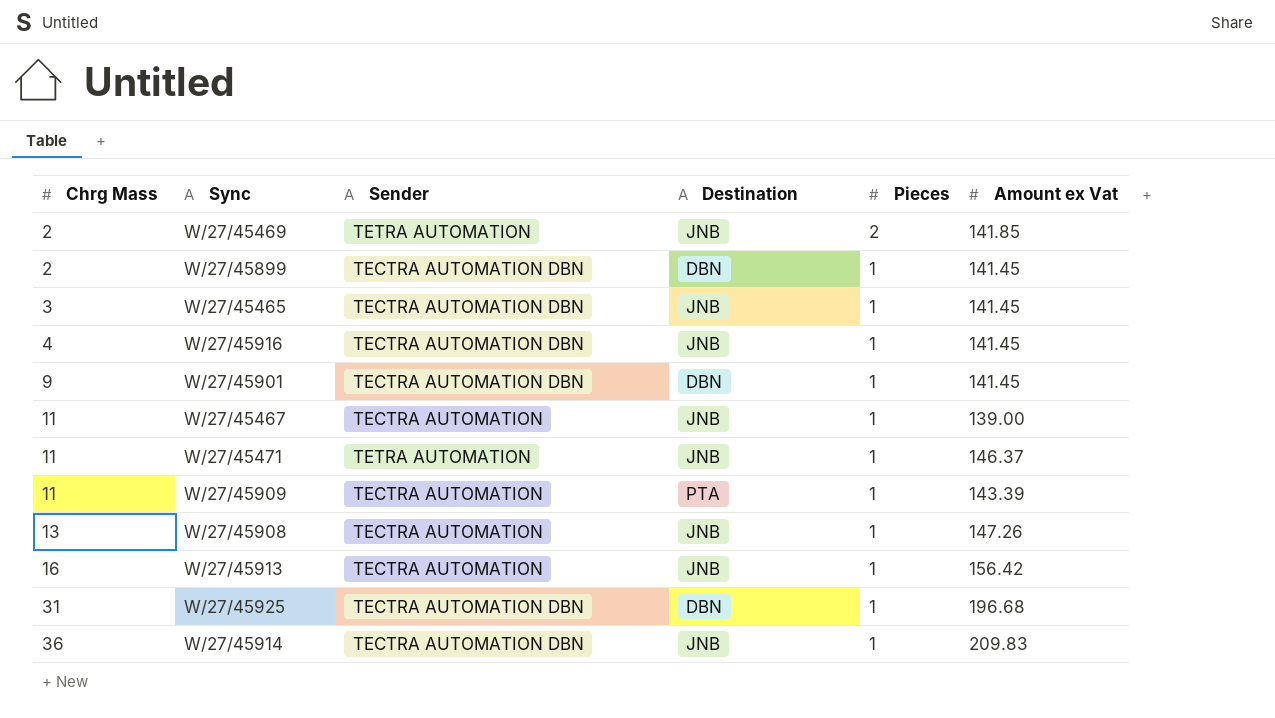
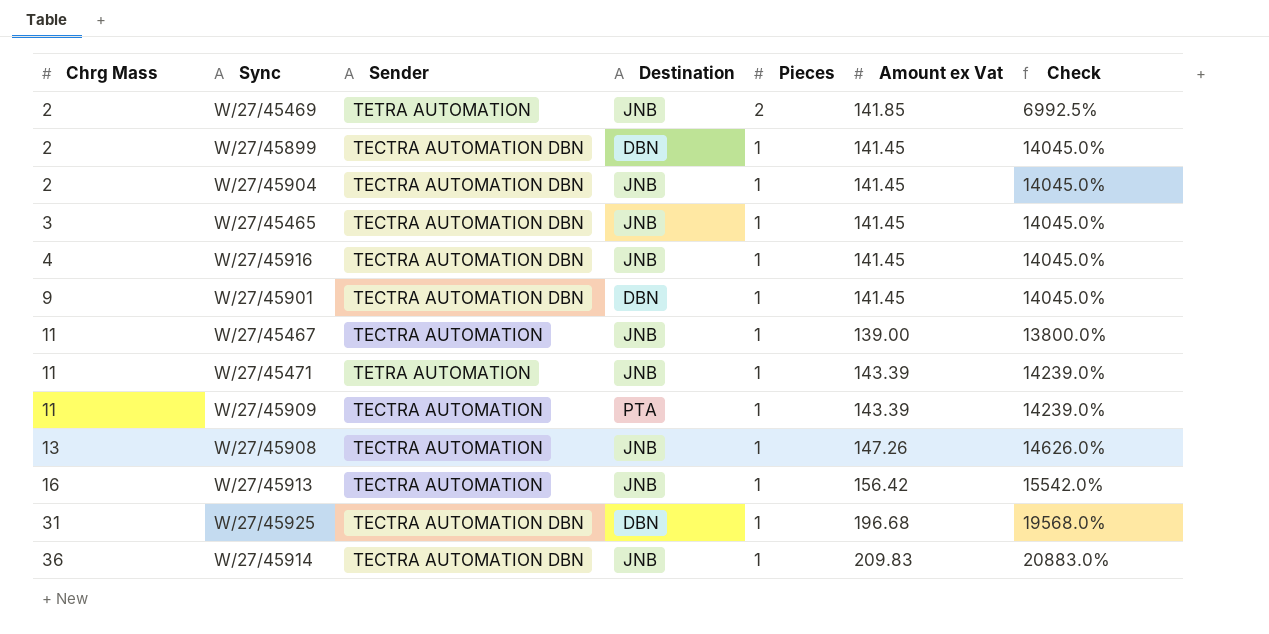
column Check | formula: none -> ([Amount ex Vat] - [Pieces]) / [Pieces]
row W/27/45904: none -> 2 | TECTRA AUTOMATION DBN | JNB | 1 | 141.45 | 14045.0%
W/27/45471 | Amount ex Vat: 146.37 -> 143.39

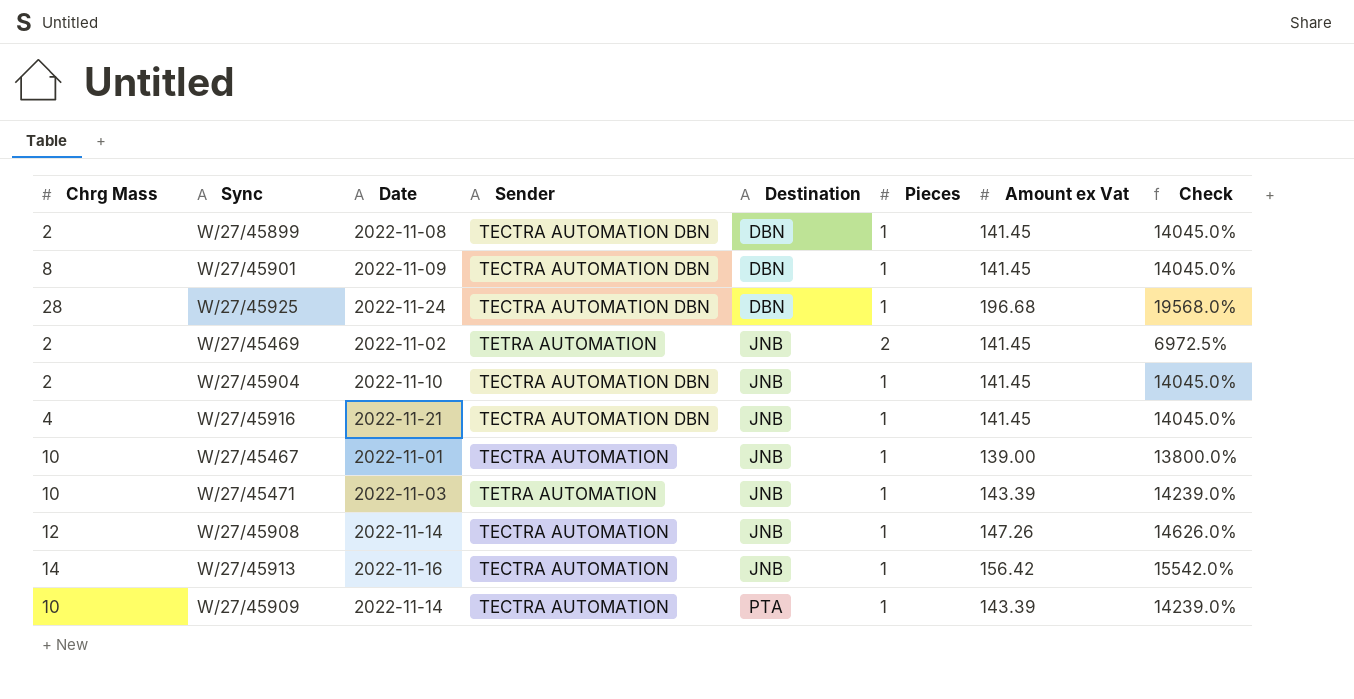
row order: Chrg Mass ascending -> Destination ascending
column Date | position: none -> 3
row W/27/45465: 3 | TECTRA AUTOMATION DBN | JNB | 1 | 141.45 | 14045.0% -> none
row W/27/45914: 36 | TECTRA AUTOMATION DBN | JNB | 1 | 209.83 | 20883.0% -> none
W/27/45901 | Chrg Mass: 9 -> 8
W/27/45925 | Chrg Mass: 31 -> 28
W/27/45469 | Amount ex Vat: 141.85 -> 141.45
W/27/45469 | Check: 6992.5% -> 6972.5%
W/27/45467 | Chrg Mass: 11 -> 10
W/27/45471 | Chrg Mass: 11 -> 10
W/27/45908 | Chrg Mass: 13 -> 12
W/27/45913 | Chrg Mass: 16 -> 14
W/27/45909 | Chrg Mass: 11 -> 10

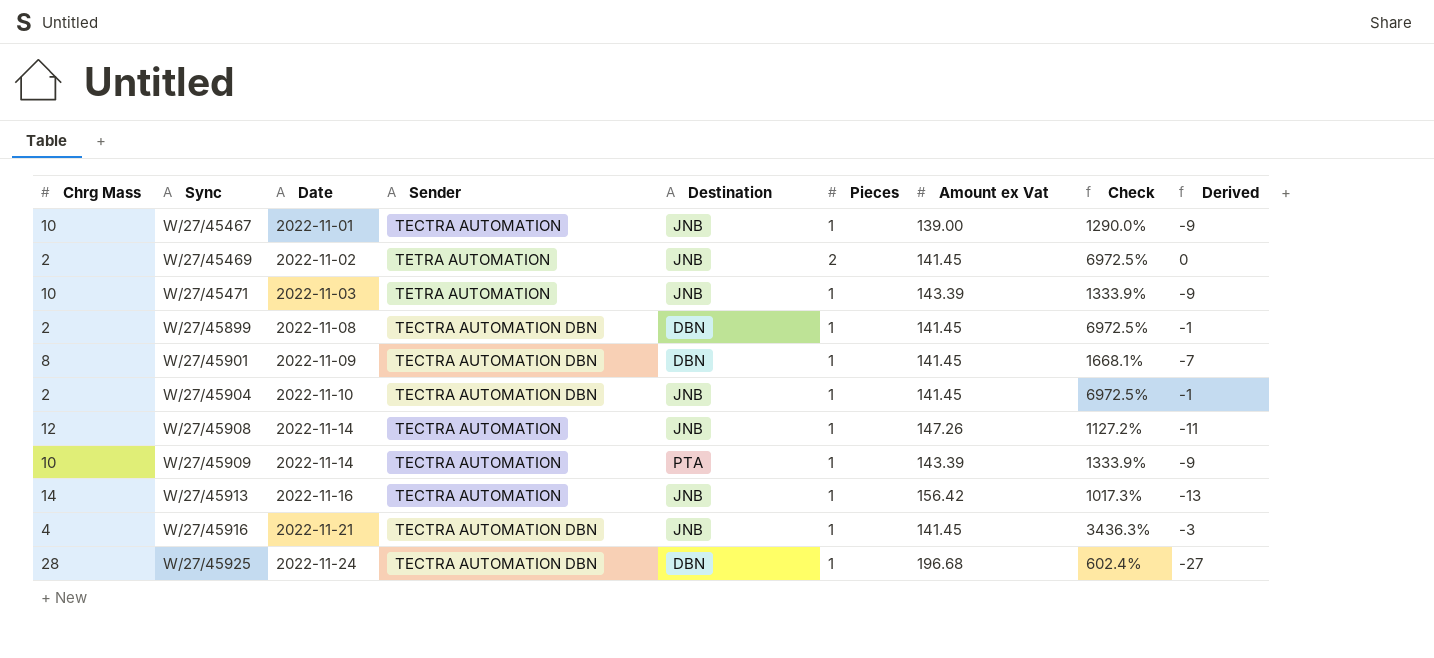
row order: Destination ascending -> Sync ascending
column Check | formula: ([Amount ex Vat] - [Pieces]) / [Pieces] -> ([Amount ex Vat] - [Chrg Mass]) / [Chrg Mass]
column Derived | formula: none -> [Pieces] - [Chrg Mass]

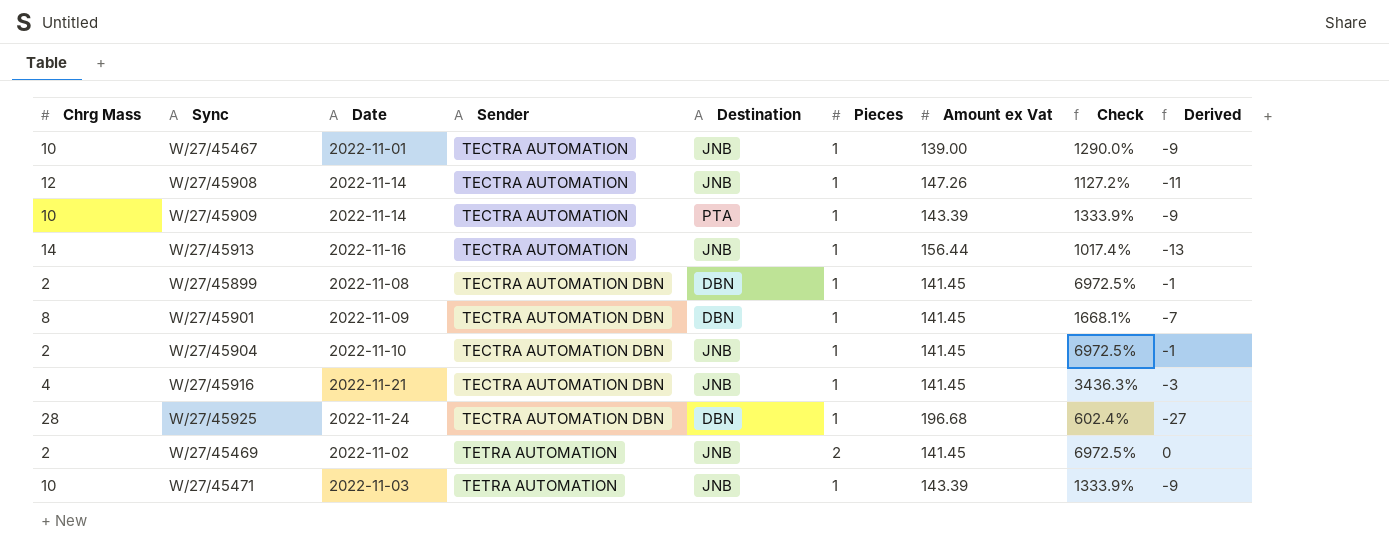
row order: Sync ascending -> Sender ascending
W/27/45913 | Amount ex Vat: 156.42 -> 156.44
W/27/45913 | Check: 1017.3% -> 1017.4%

